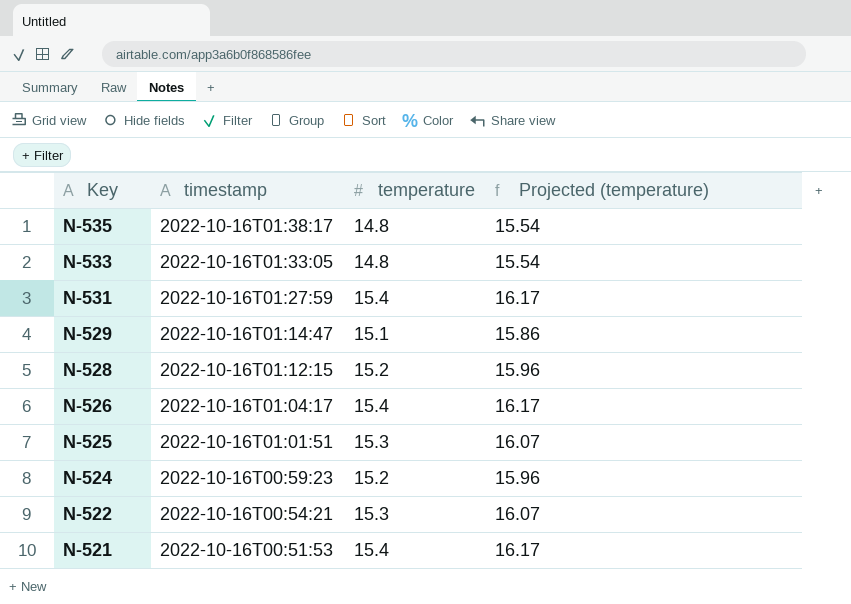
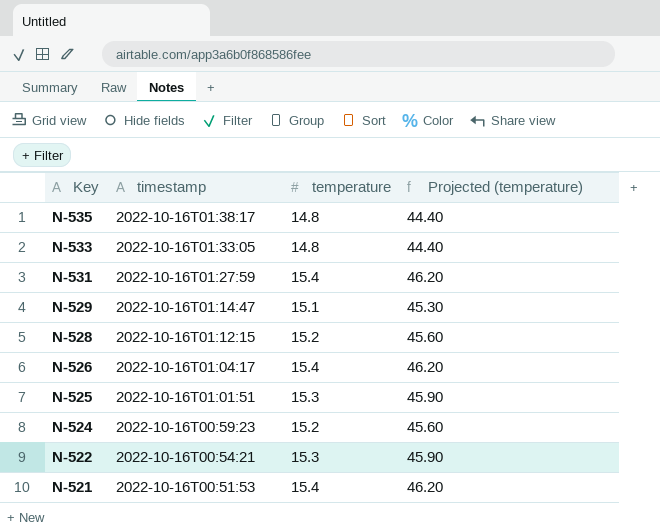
column Projected (temperature) | formula: [temperature] * 1.05 -> [temperature] * 3

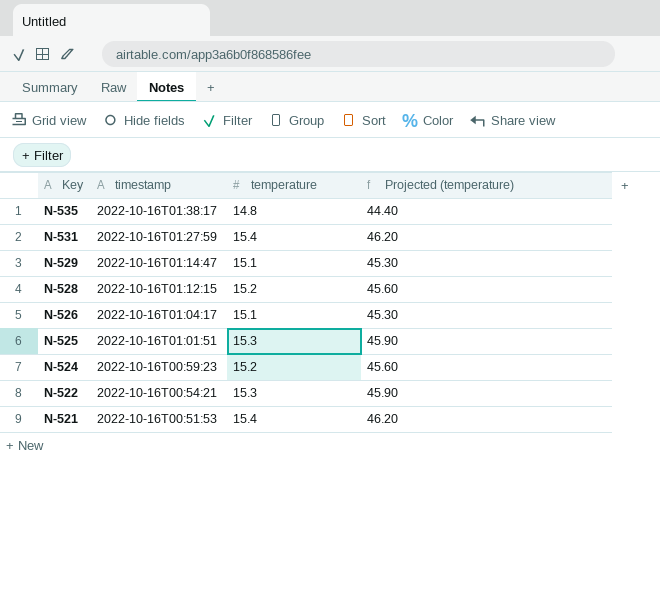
row N-533: 2022-10-16T01:33:05 | 14.8 | 44.40 -> none
N-526 | temperature: 15.4 -> 15.1
N-526 | Projected (temperature): 46.20 -> 45.30

